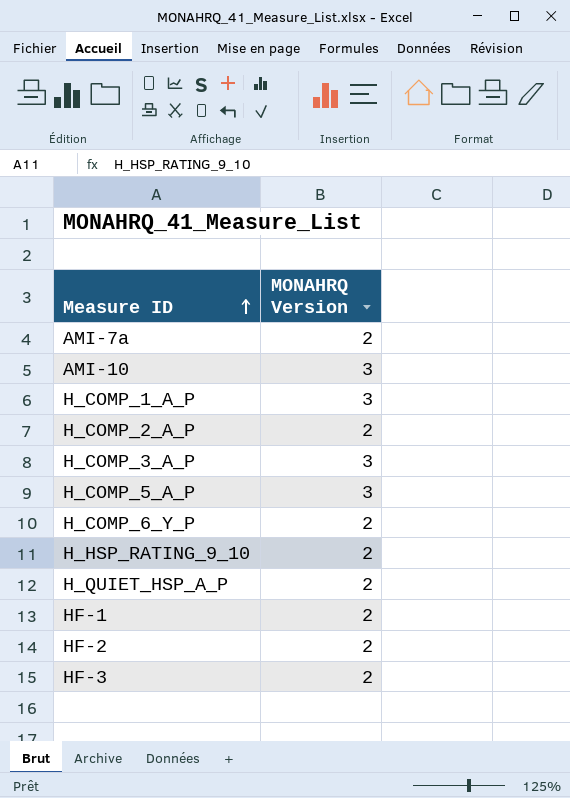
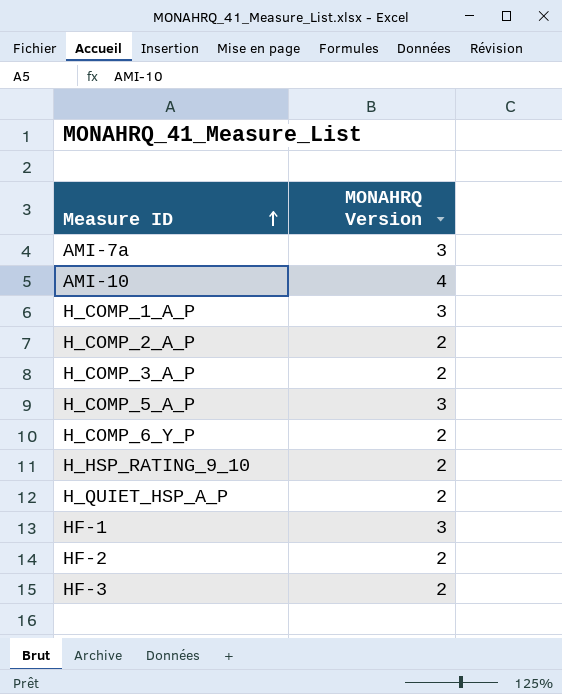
AMI-7a | MONAHRQ Version: 2 -> 3
AMI-10 | MONAHRQ Version: 3 -> 4
H_COMP_3_A_P | MONAHRQ Version: 3 -> 2
HF-1 | MONAHRQ Version: 2 -> 3

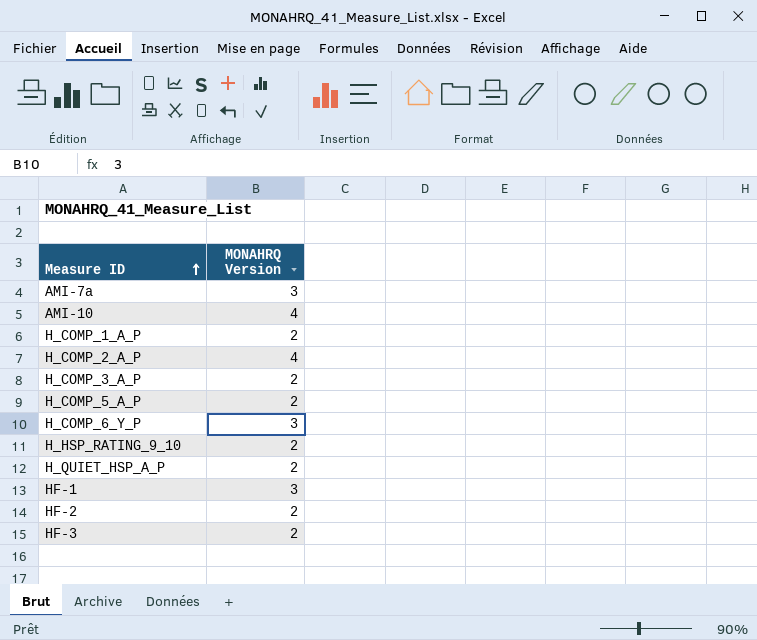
H_COMP_1_A_P | MONAHRQ Version: 3 -> 2
H_COMP_2_A_P | MONAHRQ Version: 2 -> 4
H_COMP_5_A_P | MONAHRQ Version: 3 -> 2
H_COMP_6_Y_P | MONAHRQ Version: 2 -> 3

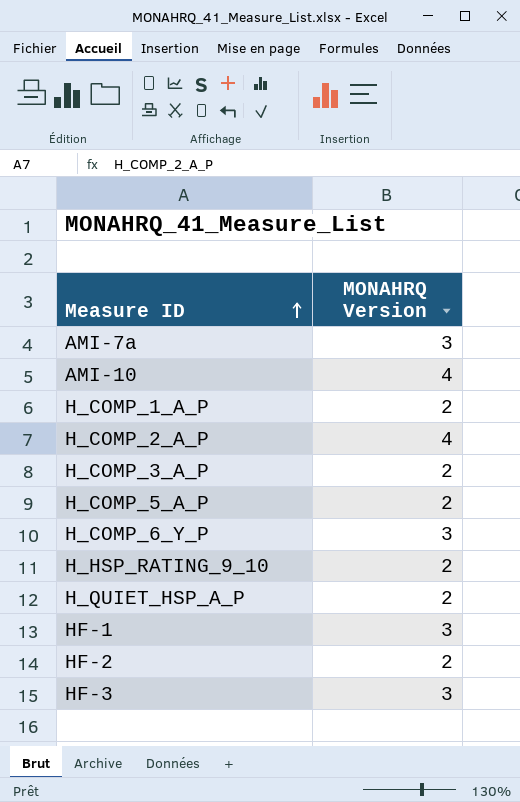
HF-3 | MONAHRQ Version: 2 -> 3

